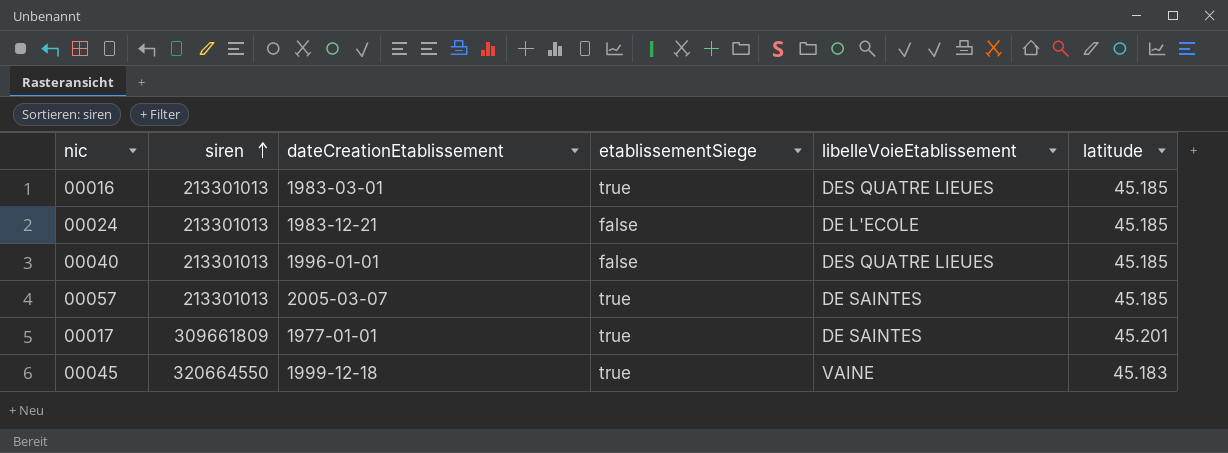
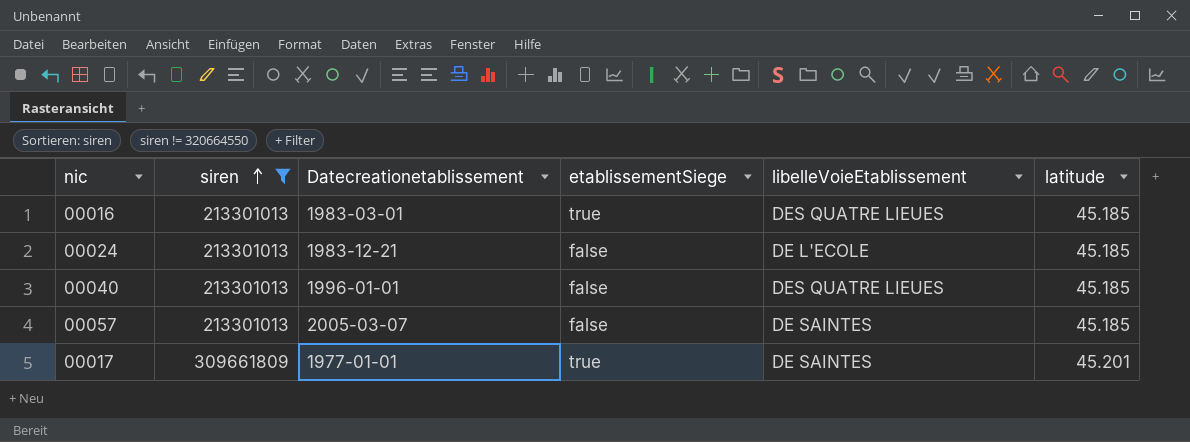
filter: none -> siren != 320664550
column name: dateCreationEtablissement -> Datecreationetablissement
00057 | etablissementSiege: true -> false

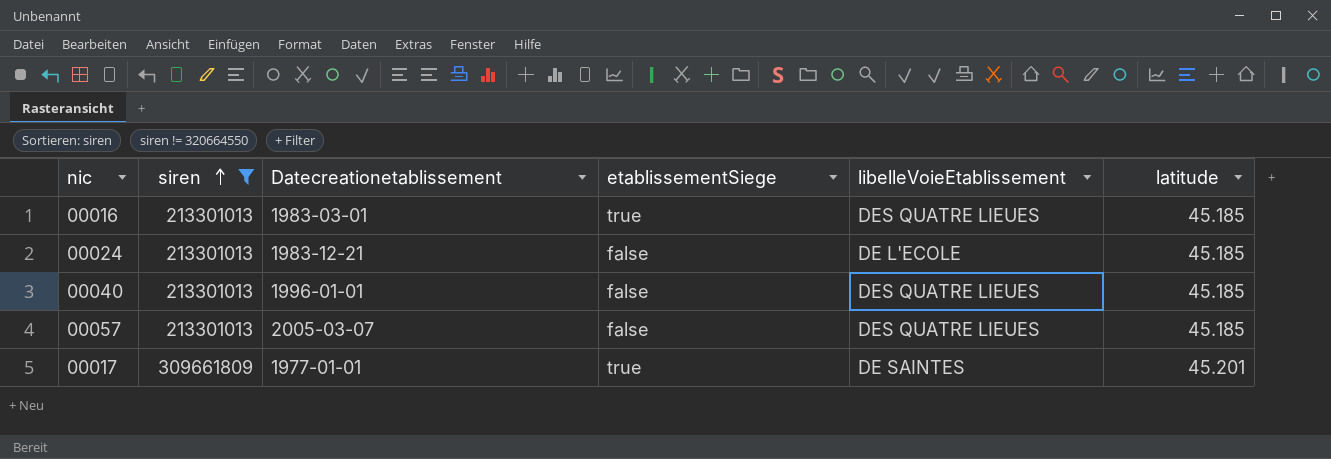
00057 | libelleVoieEtablissement: DE SAINTES -> DES QUATRE LIEUES

